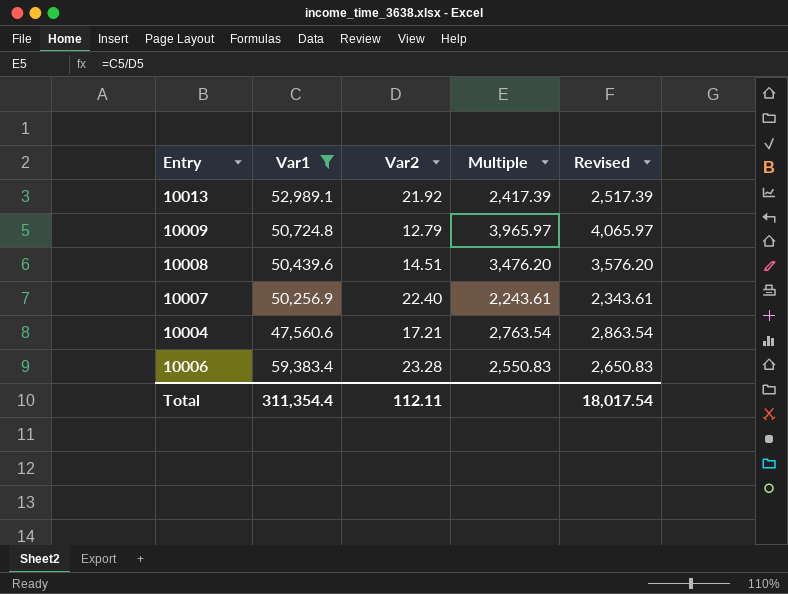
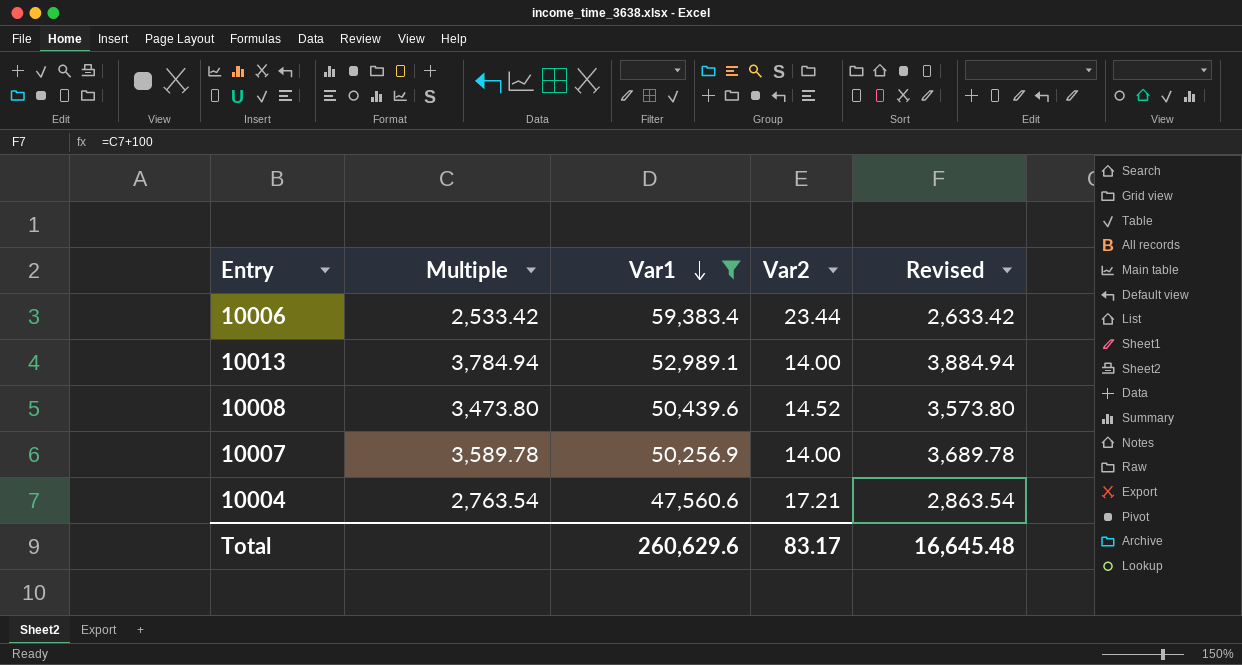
row order: none -> Var1 descending
column Multiple | position: 4 -> 2
row 10009: 50,724.8 | 12.79 | 3,965.97 | 4,065.97 -> none
10006 | Multiple: 2,550.83 -> 2,533.42
10006 | Var2: 23.28 -> 23.44
10006 | Revised: 2,650.83 -> 2,633.42
10013 | Multiple: 2,417.39 -> 3,784.94
10013 | Var2: 21.92 -> 14.00
10013 | Revised: 2,517.39 -> 3,884.94
10008 | Multiple: 3,476.20 -> 3,473.80
10008 | Var2: 14.51 -> 14.52
10008 | Revised: 3,576.20 -> 3,573.80
10007 | Multiple: 2,243.61 -> 3,589.78
10007 | Var2: 22.40 -> 14.00
10007 | Revised: 2,343.61 -> 3,689.78
Total | Var1: 311,354.4 -> 260,629.6
Total | Var2: 112.11 -> 83.17
Total | Revised: 18,017.54 -> 16,645.48

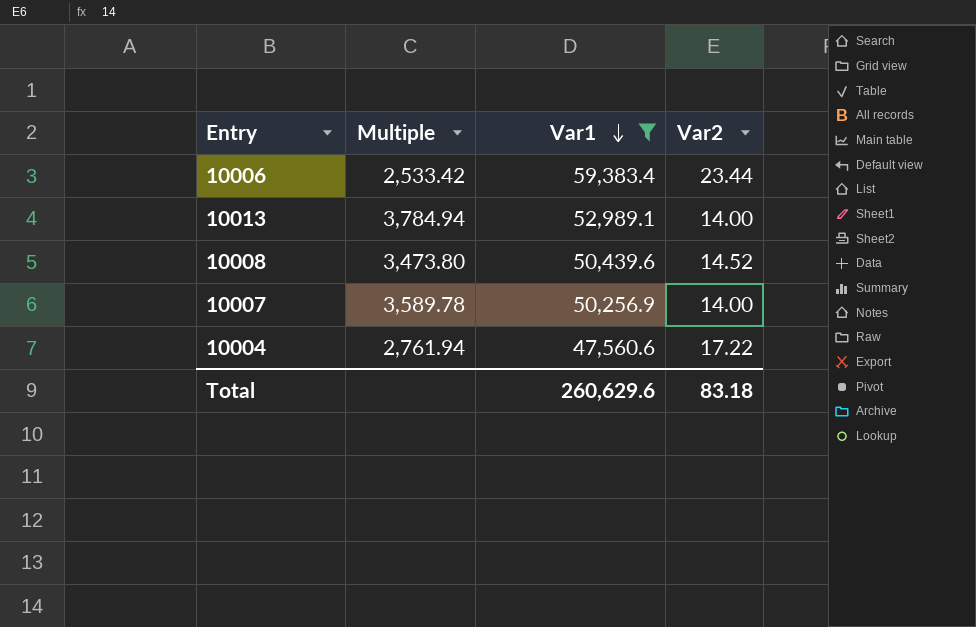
column Revised | formula: [Multiple] + 100 -> none
10004 | Multiple: 2,763.54 -> 2,761.94
10004 | Var2: 17.21 -> 17.22
Total | Var2: 83.17 -> 83.18

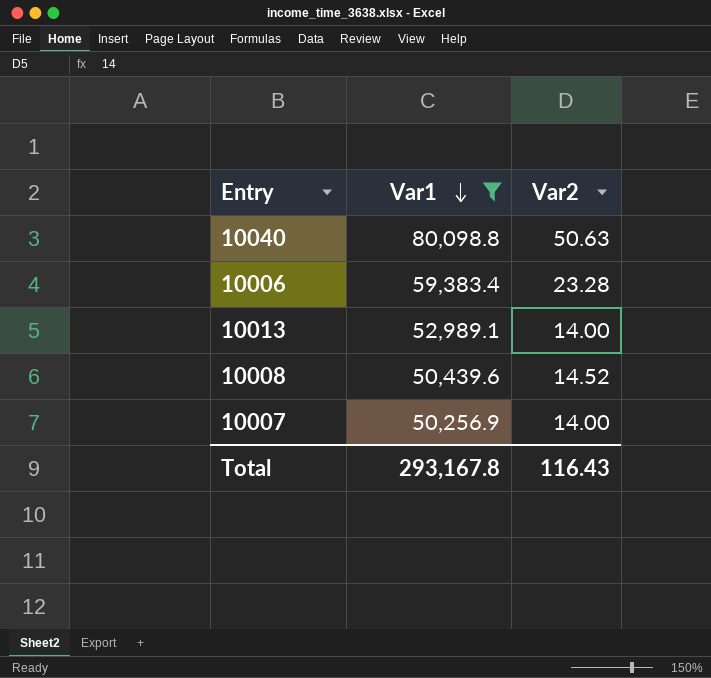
column Multiple | formula: [Var1] / [Var2] -> none
row 10004: 2,761.94 | 47,560.6 | 17.22 -> none
row 10040: none -> 80,098.8 | 50.63
10006 | Var2: 23.44 -> 23.28
Total | Var1: 260,629.6 -> 293,167.8
Total | Var2: 83.18 -> 116.43

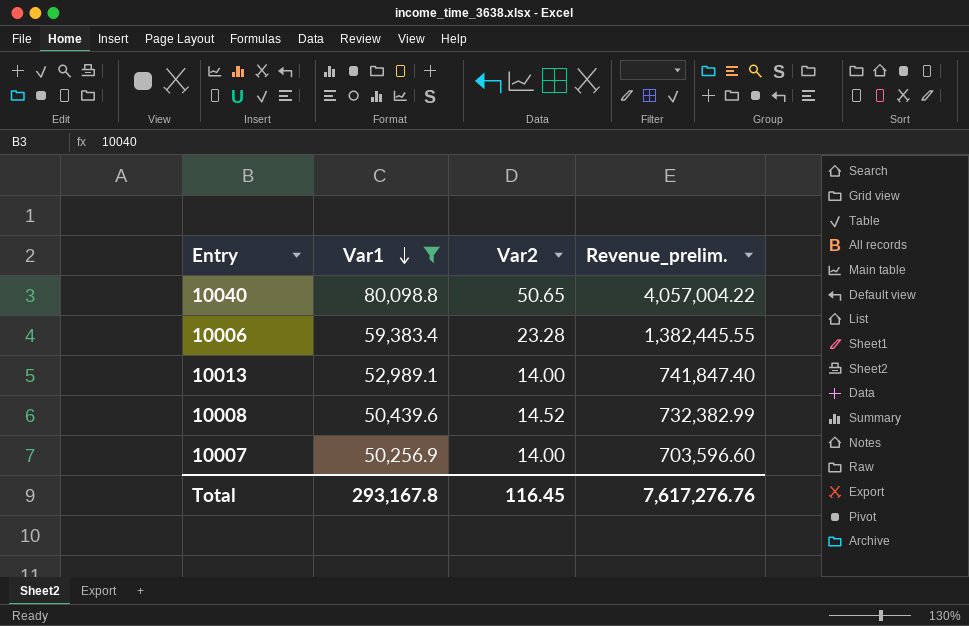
column Revenue_prelim. | formula: none -> [Var1] * [Var2]
10040 | Var2: 50.63 -> 50.65
Total | Var2: 116.43 -> 116.45

